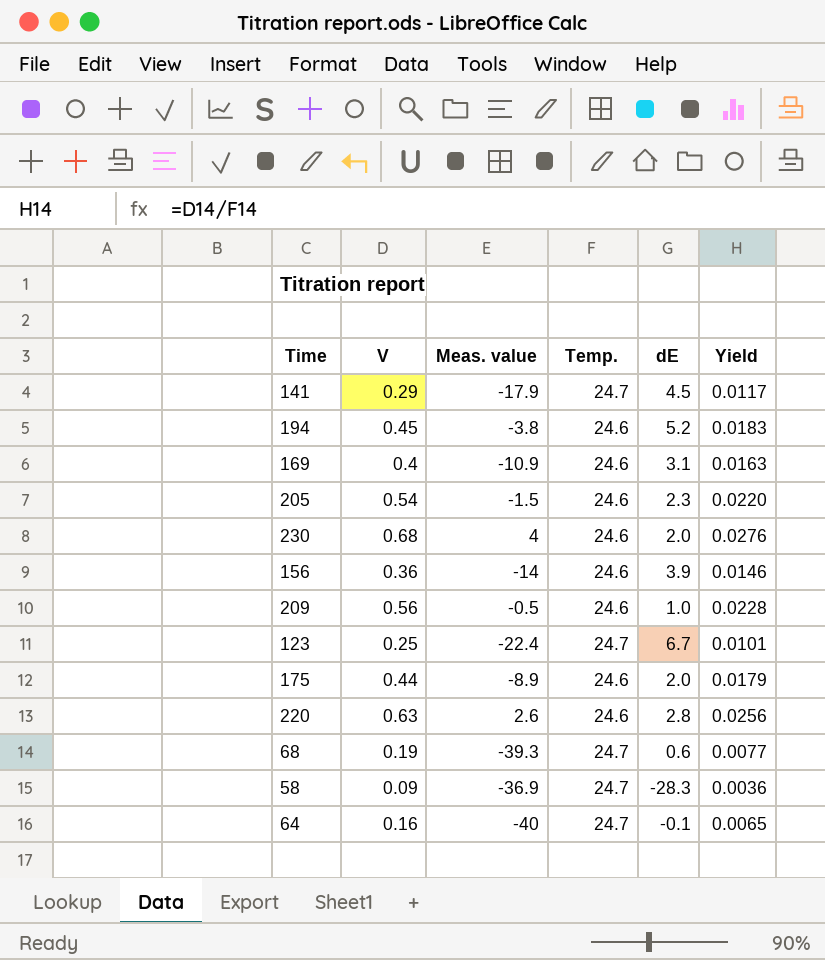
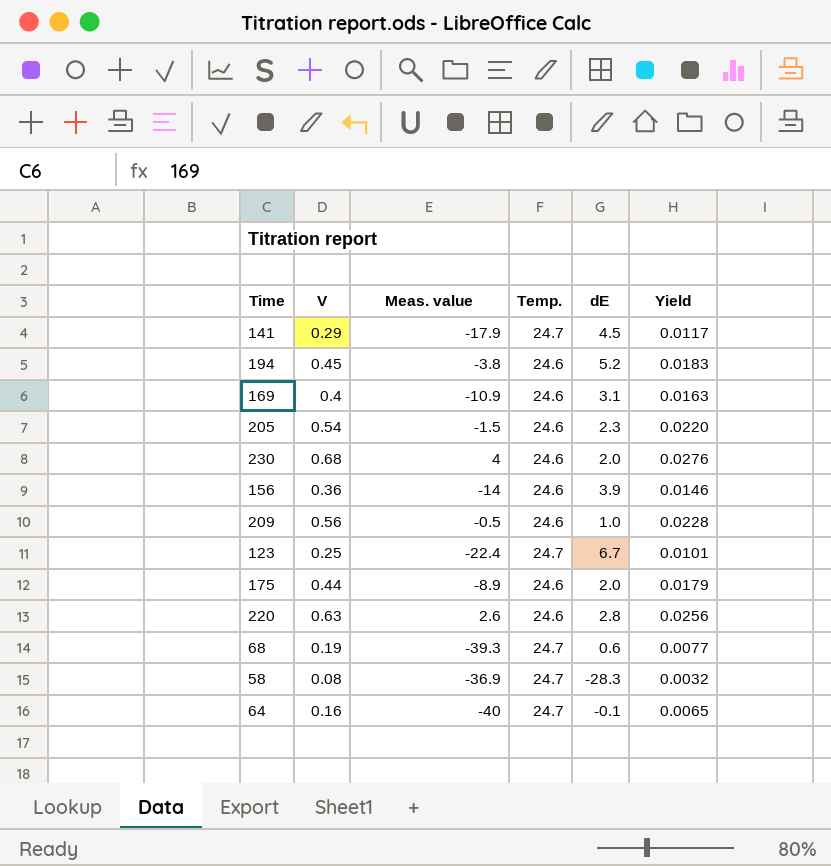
58 | V: 0.09 -> 0.08
58 | Yield: 0.0036 -> 0.0032

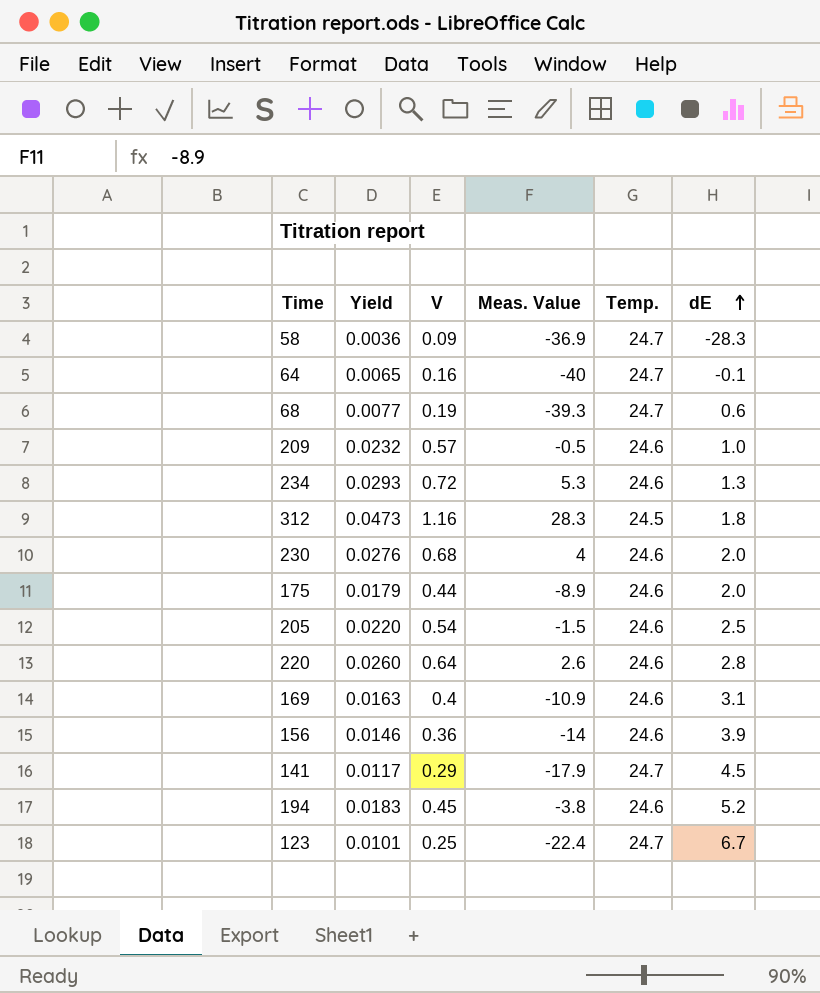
row order: none -> dE ascending
column Yield | position: 6 -> 2
column name: Meas. value -> Meas. Value
58 | Yield: 0.0032 -> 0.0036
58 | V: 0.08 -> 0.09
209 | Yield: 0.0228 -> 0.0232
209 | V: 0.56 -> 0.57
row 234: none -> 0.0293 | 0.72 | 5.3 | 24.6 | 1.3
row 312: none -> 0.0473 | 1.16 | 28.3 | 24.5 | 1.8
205 | dE: 2.3 -> 2.5
220 | Yield: 0.0256 -> 0.0260
220 | V: 0.63 -> 0.64

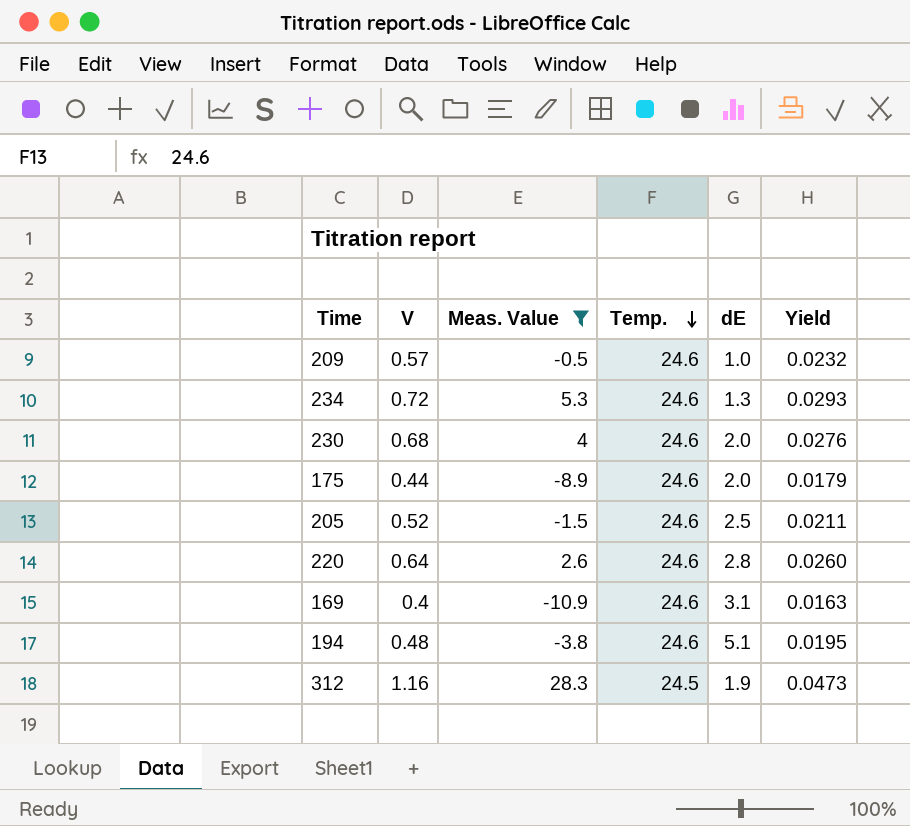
filter: none -> Meas. Value >= -10.9
row order: dE ascending -> Temp. descending
column Yield | position: 2 -> 6
205 | V: 0.54 -> 0.52
205 | Yield: 0.0220 -> 0.0211
194 | V: 0.45 -> 0.48
194 | dE: 5.2 -> 5.1
194 | Yield: 0.0183 -> 0.0195
312 | dE: 1.8 -> 1.9

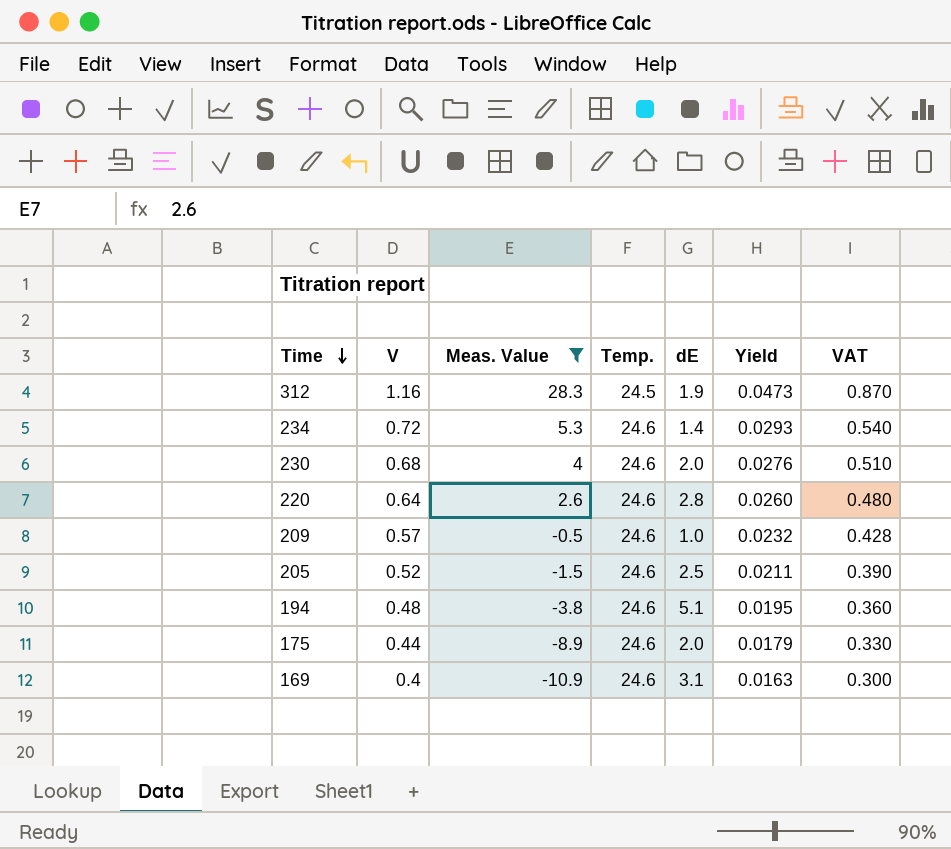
row order: Temp. descending -> Time descending
column VAT | formula: none -> [V] * 0.75
234 | dE: 1.3 -> 1.4

